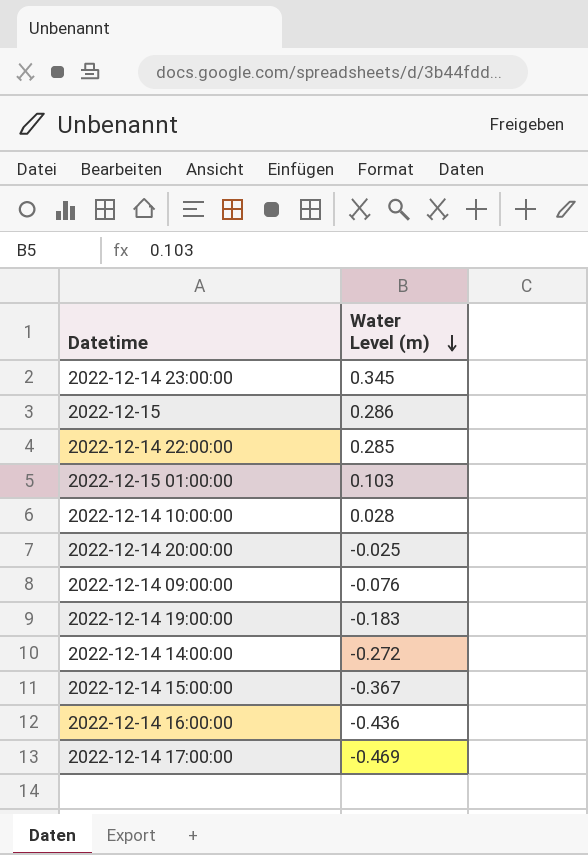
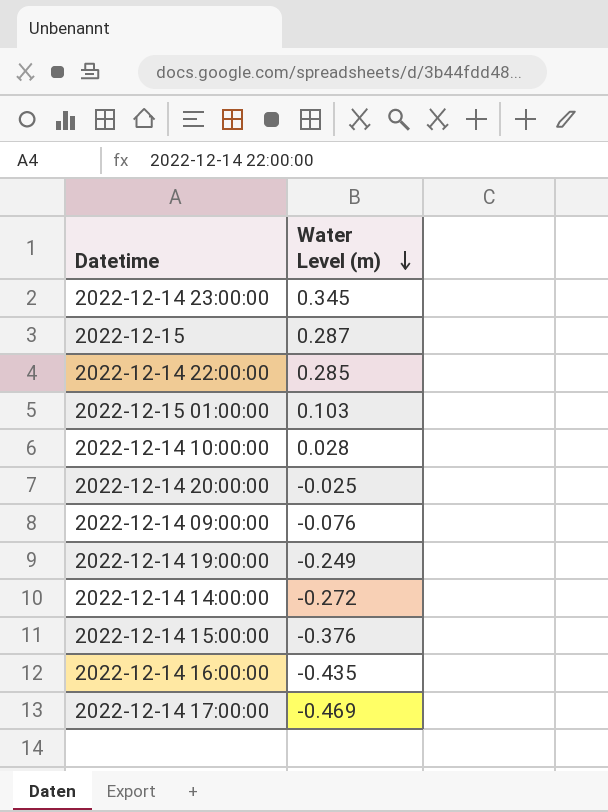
2022-12-15 | Water Level (m): 0.286 -> 0.287
2022-12-14 19:00:00 | Water Level (m): -0.183 -> -0.249
2022-12-14 15:00:00 | Water Level (m): -0.367 -> -0.376
2022-12-14 16:00:00 | Water Level (m): -0.436 -> -0.435

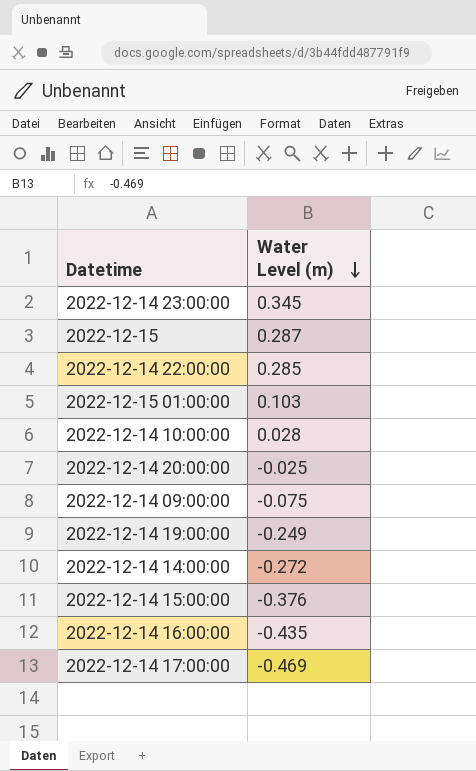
2022-12-14 09:00:00 | Water Level (m): -0.076 -> -0.075

